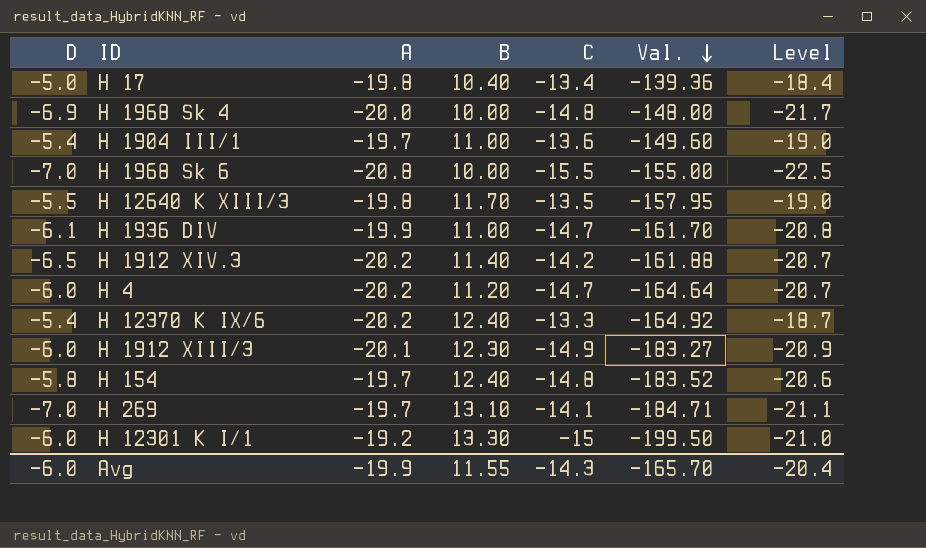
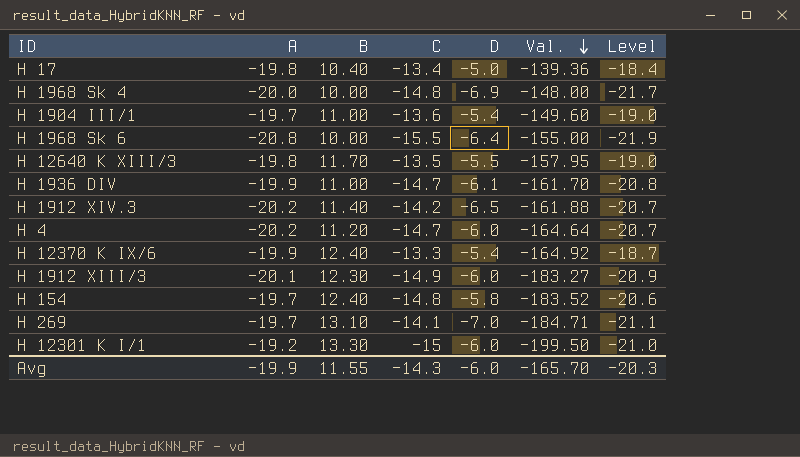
column D | position: 1 -> 5
H 1968 Sk 6 | D: -7.0 -> -6.4
H 1968 Sk 6 | Level: -22.5 -> -21.9
H 12370 K IX/6 | A: -20.2 -> -19.9
Avg | Level: -20.4 -> -20.3

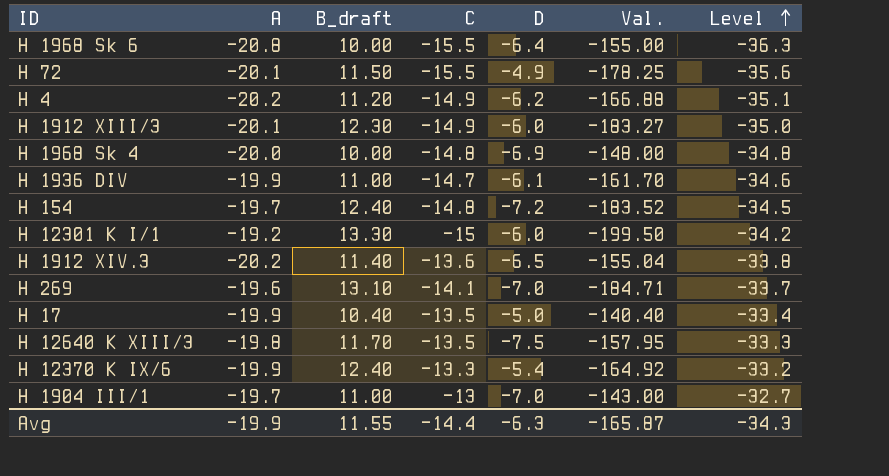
row order: Val. descending -> Level ascending
column name: B -> B_draft
column Level | formula: [C] + [D] -> [A] + [C]
row H 72: none -> -20.1 | 11.50 | -15.5 | -4.9 | -178.25 | -35.6
H 4 | C: -14.7 -> -14.9
H 4 | D: -6.0 -> -6.2
H 4 | Val.: -164.64 -> -166.88
H 154 | D: -5.8 -> -7.2
H 1912 XIV.3 | C: -14.2 -> -13.6
H 1912 XIV.3 | Val.: -161.88 -> -155.04
H 269 | A: -19.7 -> -19.6
H 17 | A: -19.8 -> -19.9
H 17 | C: -13.4 -> -13.5
H 17 | Val.: -139.36 -> -140.40
H 12640 K XIII/3 | D: -5.5 -> -7.5
H 1904 III/1 | C: -13.6 -> -13
H 1904 III/1 | D: -5.4 -> -7.0
H 1904 III/1 | Val.: -149.60 -> -143.00
Avg | C: -14.3 -> -14.4
Avg | D: -6.0 -> -6.3
Avg | Val.: -165.70 -> -165.87
Avg | Level: -20.3 -> -34.3

